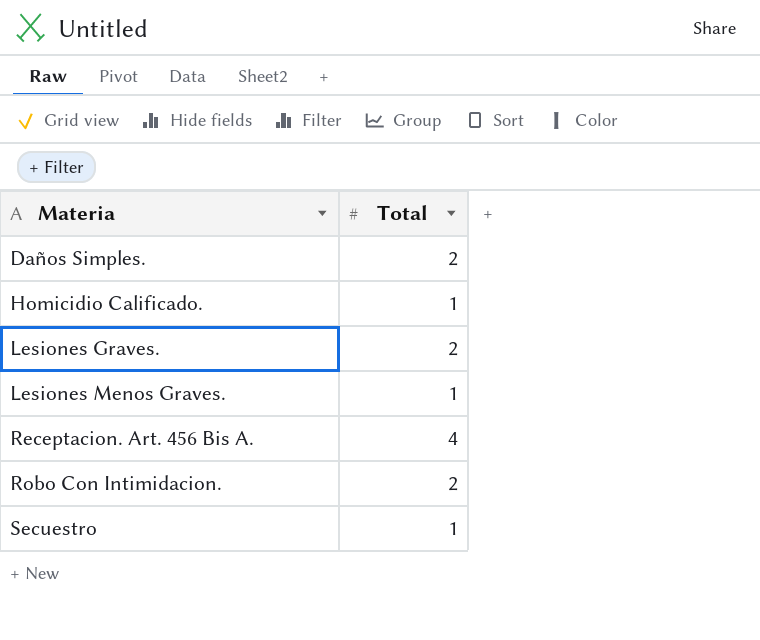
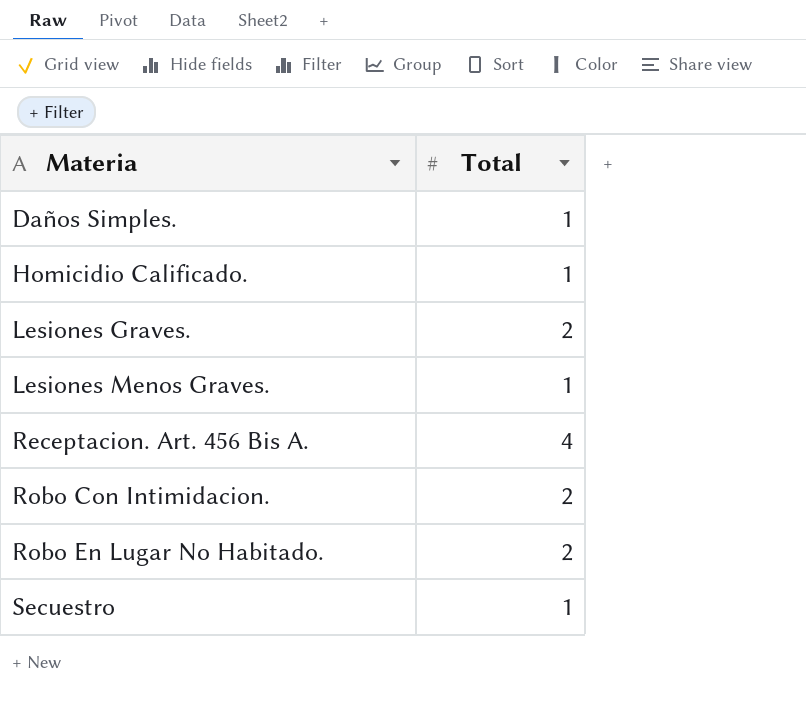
Daños Simples. | Total: 2 -> 1
row Robo En Lugar No Habitado.: none -> 2

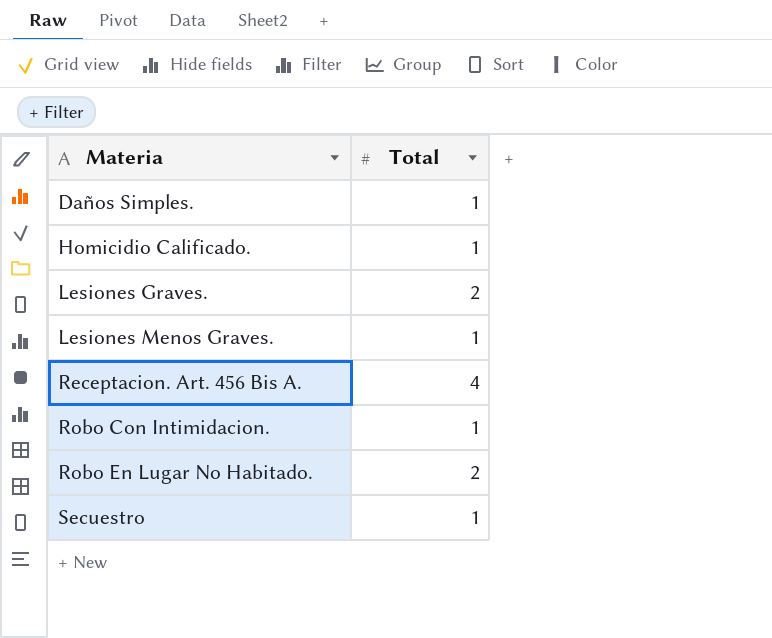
Robo Con Intimidacion. | Total: 2 -> 1

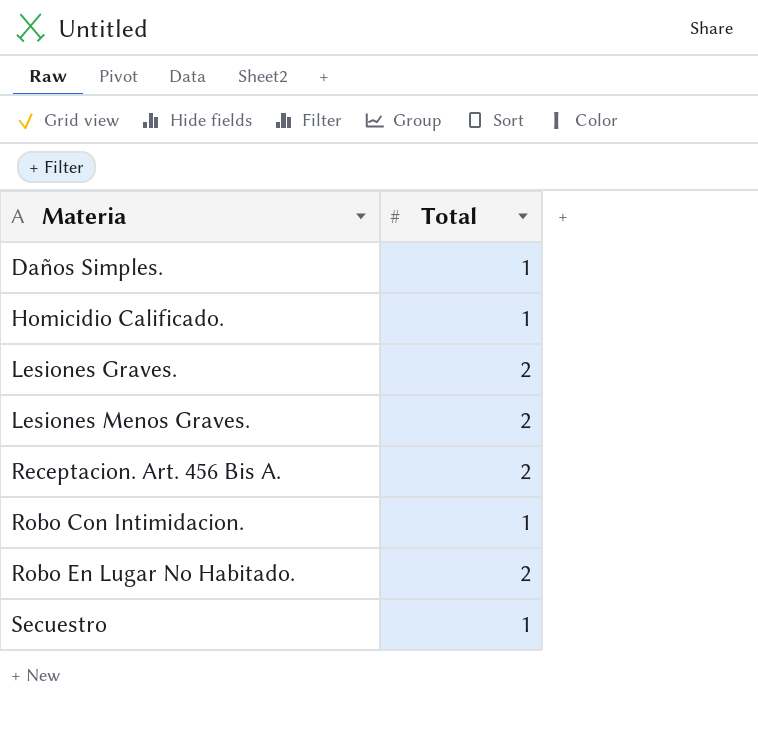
Lesiones Menos Graves. | Total: 1 -> 2
Receptacion. Art. 456 Bis A. | Total: 4 -> 2

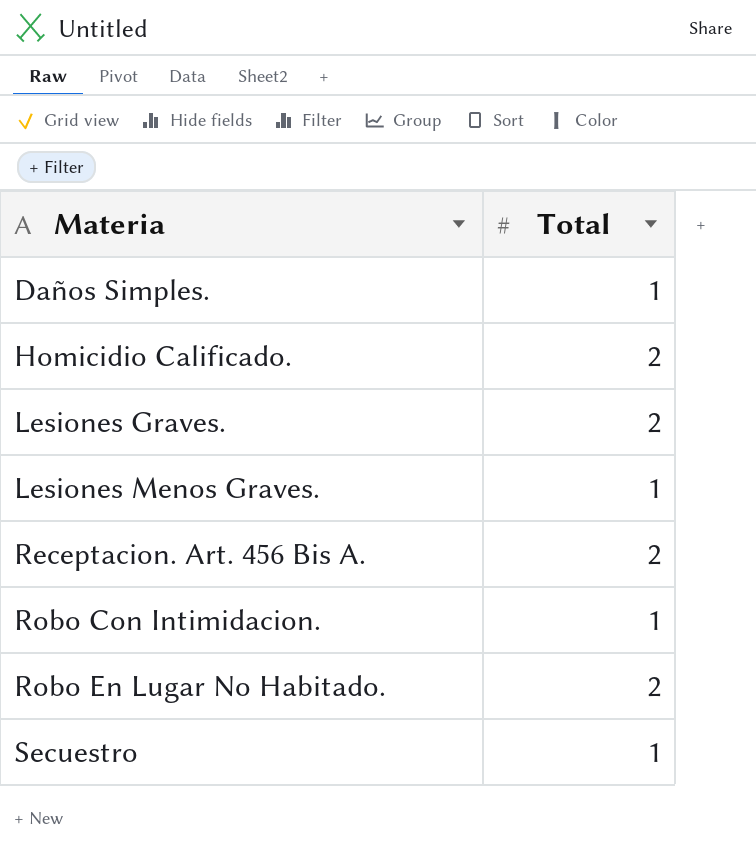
Homicidio Calificado. | Total: 1 -> 2
Lesiones Menos Graves. | Total: 2 -> 1

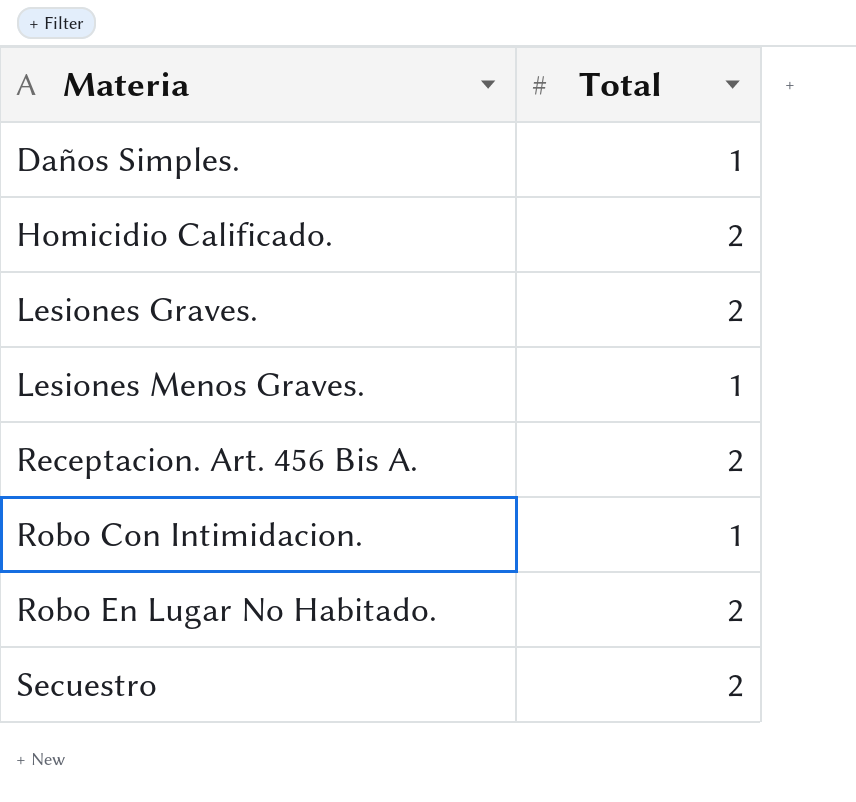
Secuestro | Total: 1 -> 2

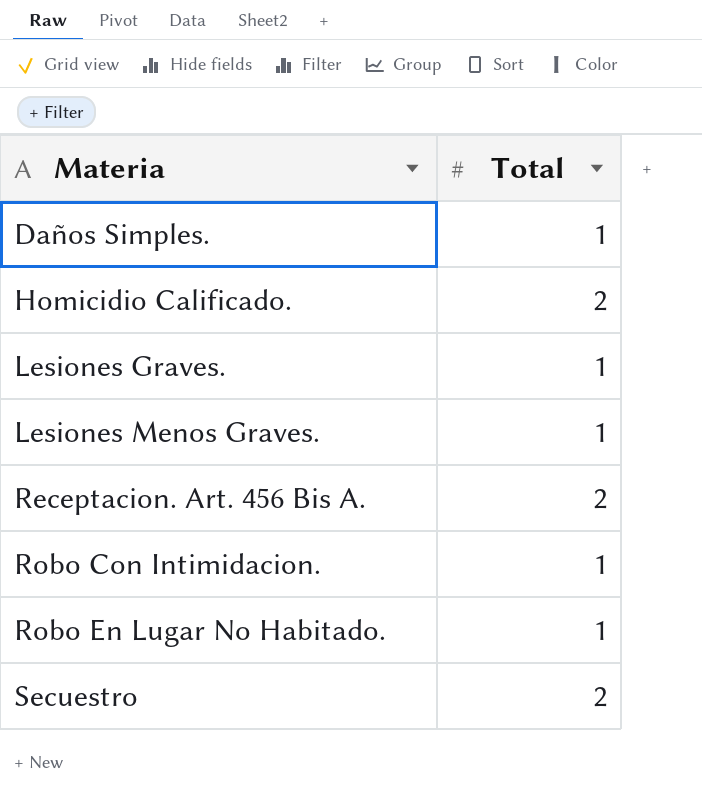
Lesiones Graves. | Total: 2 -> 1
Robo En Lugar No Habitado. | Total: 2 -> 1

